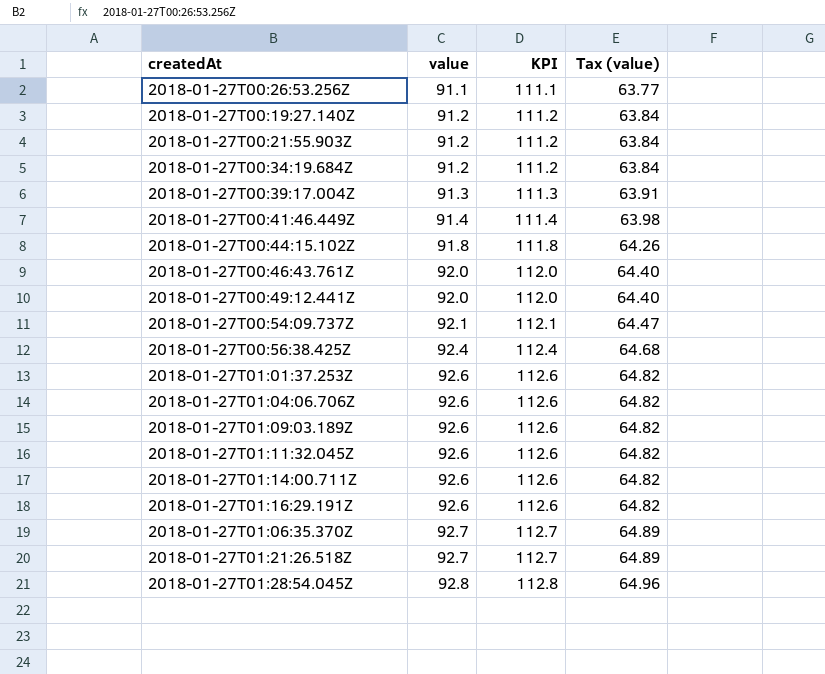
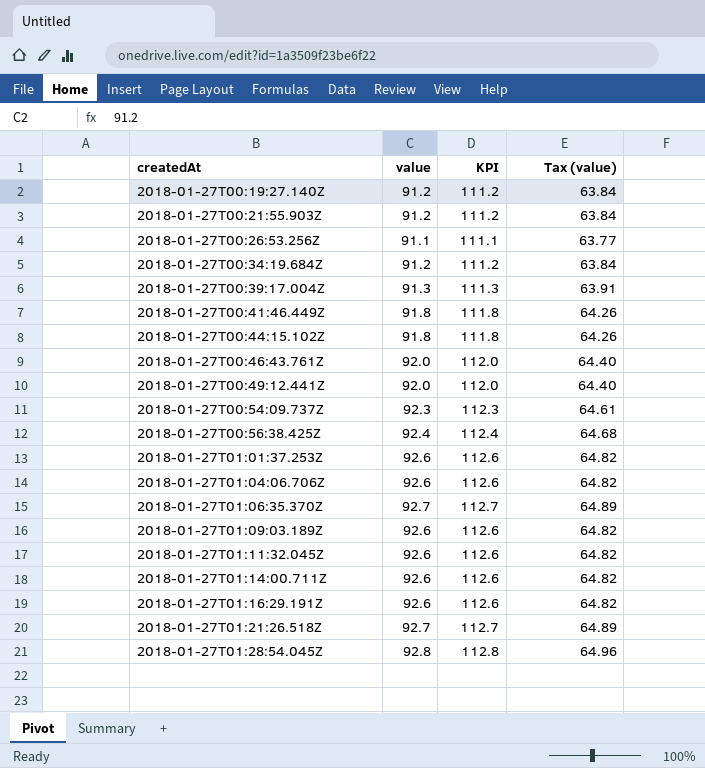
row order: value ascending -> createdAt ascending
2018-01-27T00:41:46.449Z | value: 91.4 -> 91.8
2018-01-27T00:41:46.449Z | KPI: 111.4 -> 111.8
2018-01-27T00:41:46.449Z | Tax (value): 63.98 -> 64.26
2018-01-27T00:54:09.737Z | value: 92.1 -> 92.3
2018-01-27T00:54:09.737Z | KPI: 112.1 -> 112.3
2018-01-27T00:54:09.737Z | Tax (value): 64.47 -> 64.61

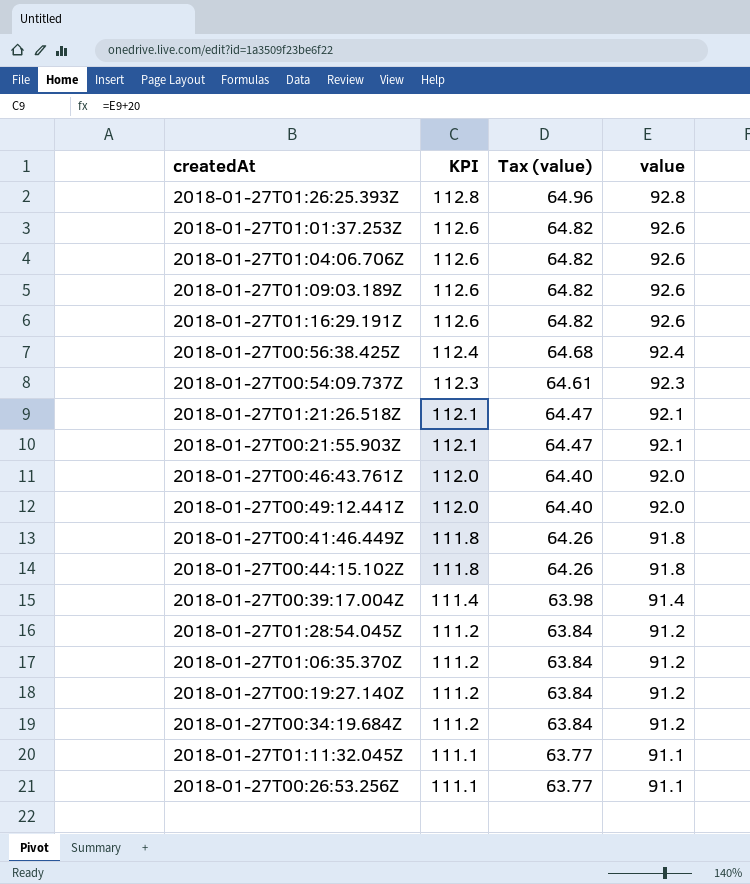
row order: createdAt ascending -> KPI descending
column value | position: 2 -> 4
row 2018-01-27T01:14:00.711Z: 92.6 | 112.6 | 64.82 -> none
row 2018-01-27T01:26:25.393Z: none -> 112.8 | 64.96 | 92.8
2018-01-27T01:21:26.518Z | KPI: 112.7 -> 112.1
2018-01-27T01:21:26.518Z | Tax (value): 64.89 -> 64.47
2018-01-27T01:21:26.518Z | value: 92.7 -> 92.1
2018-01-27T00:21:55.903Z | KPI: 111.2 -> 112.1
2018-01-27T00:21:55.903Z | Tax (value): 63.84 -> 64.47
2018-01-27T00:21:55.903Z | value: 91.2 -> 92.1
2018-01-27T00:39:17.004Z | KPI: 111.3 -> 111.4
2018-01-27T00:39:17.004Z | Tax (value): 63.91 -> 63.98
2018-01-27T00:39:17.004Z | value: 91.3 -> 91.4
2018-01-27T01:28:54.045Z | KPI: 112.8 -> 111.2
2018-01-27T01:28:54.045Z | Tax (value): 64.96 -> 63.84
2018-01-27T01:28:54.045Z | value: 92.8 -> 91.2
2018-01-27T01:06:35.370Z | KPI: 112.7 -> 111.2
2018-01-27T01:06:35.370Z | Tax (value): 64.89 -> 63.84
2018-01-27T01:06:35.370Z | value: 92.7 -> 91.2
2018-01-27T01:11:32.045Z | KPI: 112.6 -> 111.1
2018-01-27T01:11:32.045Z | Tax (value): 64.82 -> 63.77
2018-01-27T01:11:32.045Z | value: 92.6 -> 91.1

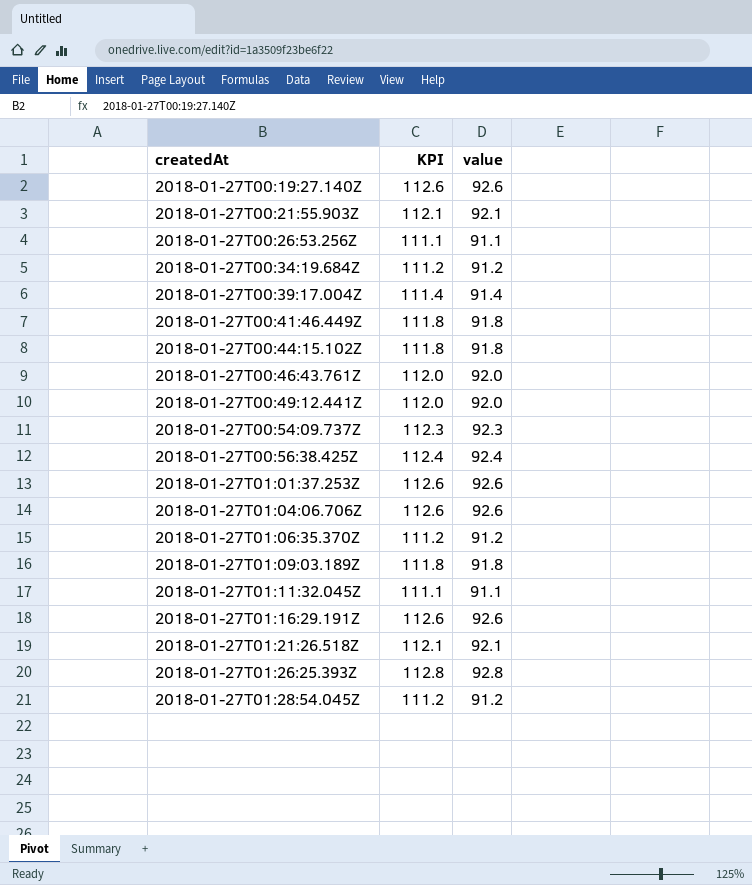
row order: KPI descending -> createdAt ascending
column Tax (value) | formula: [value] * 0.7 -> none
2018-01-27T00:19:27.140Z | KPI: 111.2 -> 112.6
2018-01-27T00:19:27.140Z | value: 91.2 -> 92.6
2018-01-27T01:09:03.189Z | KPI: 112.6 -> 111.8
2018-01-27T01:09:03.189Z | value: 92.6 -> 91.8

